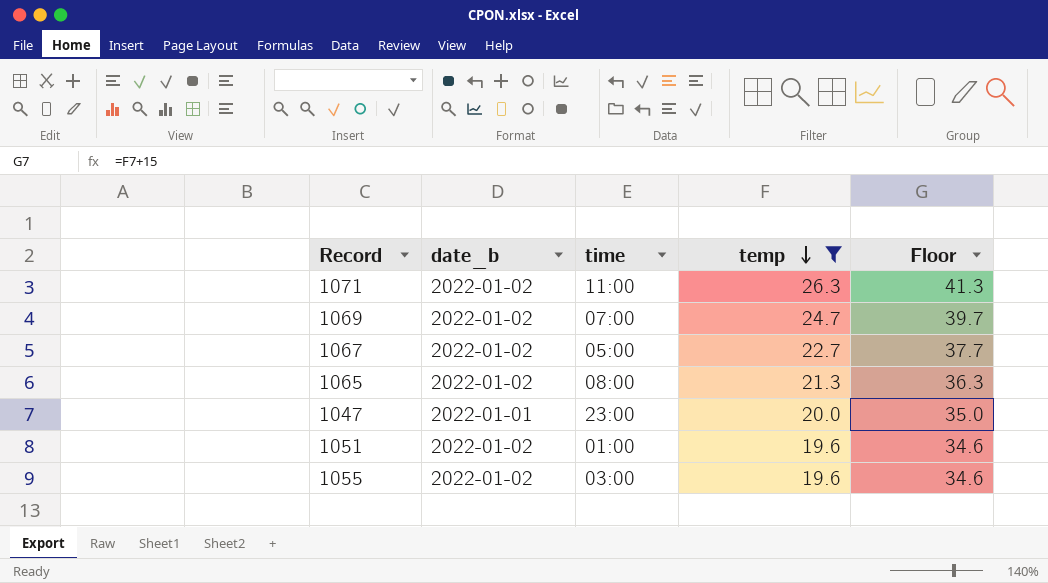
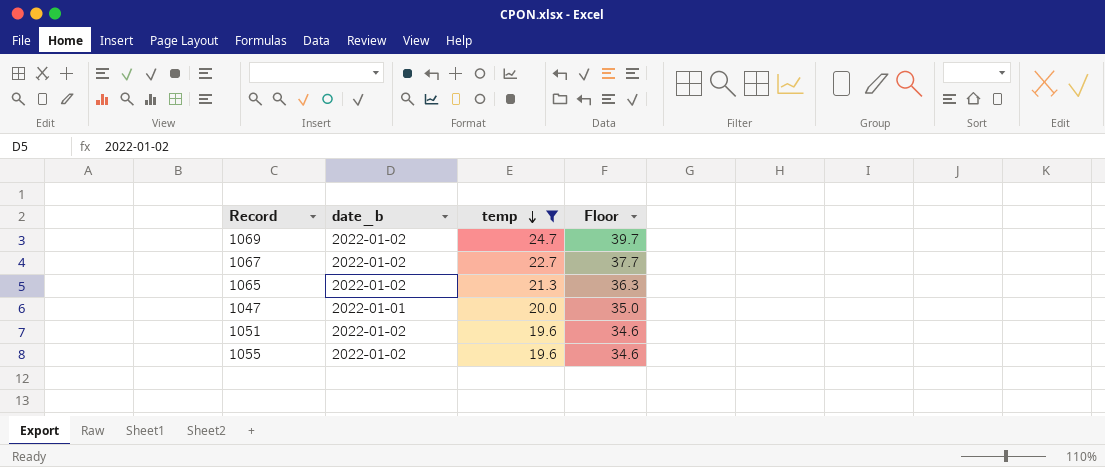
column time | position: 3 -> none
row 1071: 2022-01-02 | 11:00 | 26.3 | 41.3 -> none

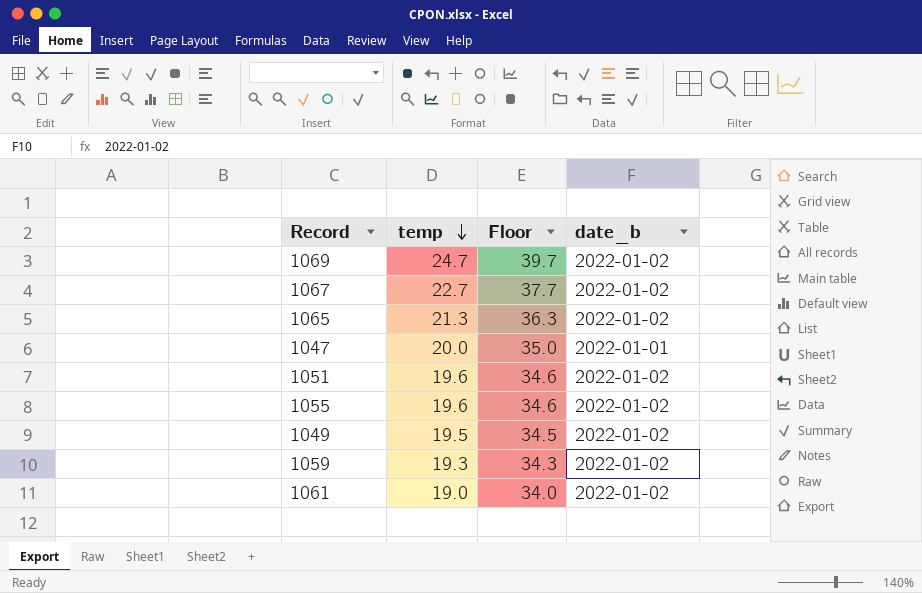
filter: temp >= 19.6 -> none
column date_b | position: 2 -> 4

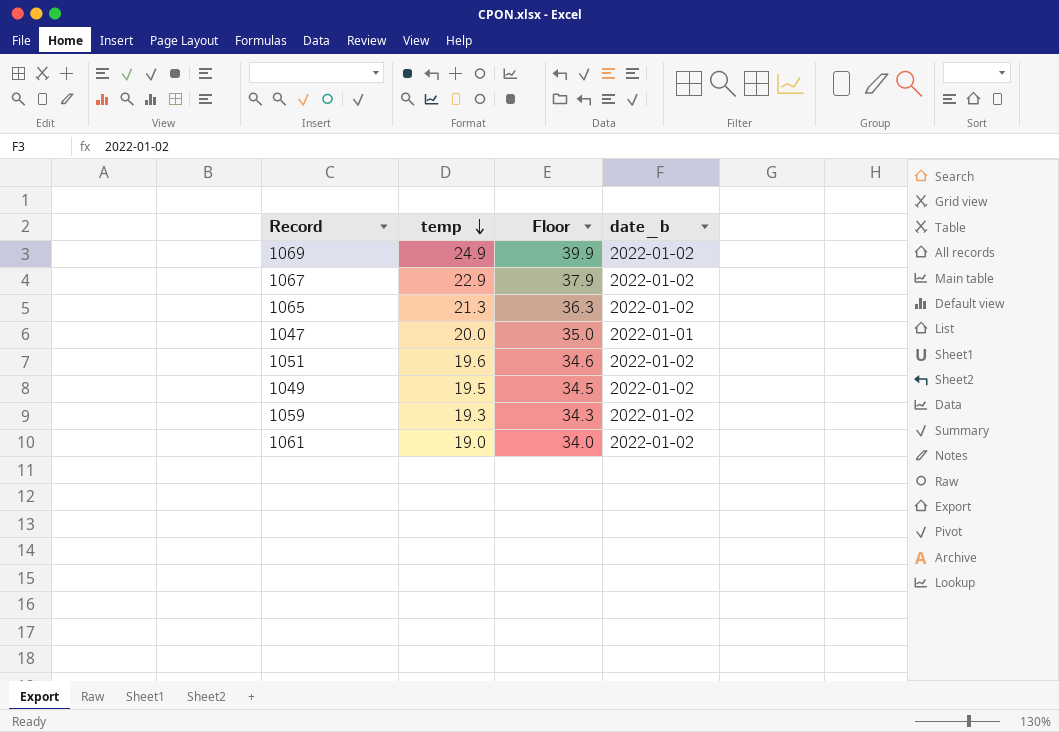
row 1055: 19.6 | 34.6 | 2022-01-02 -> none
1069 | temp: 24.7 -> 24.9
1069 | Floor: 39.7 -> 39.9
1067 | temp: 22.7 -> 22.9
1067 | Floor: 37.7 -> 37.9

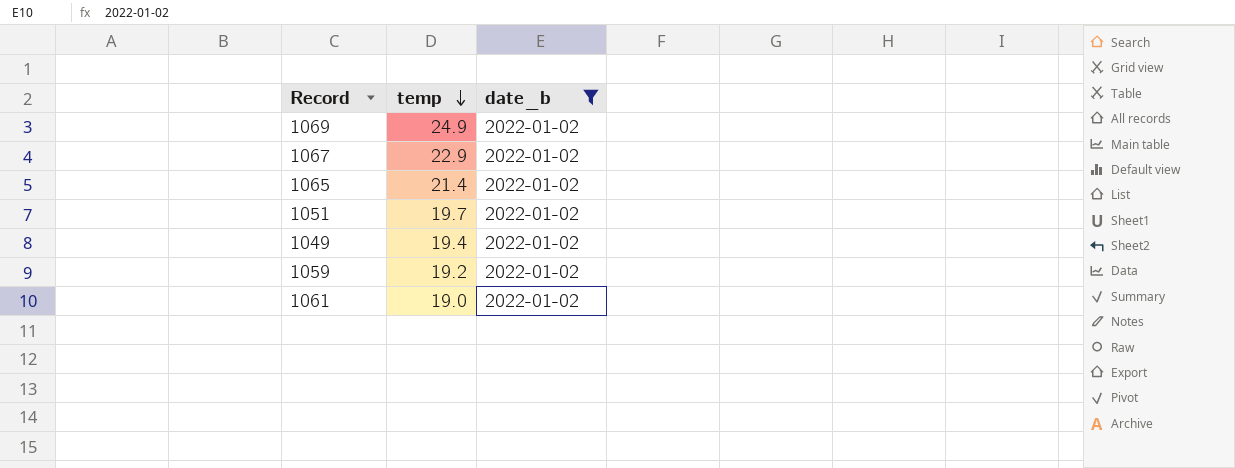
filter: none -> date_b = 2022-01-02
column Floor | formula: [temp] + 15 -> none
1065 | temp: 21.3 -> 21.4
1051 | temp: 19.6 -> 19.7
1049 | temp: 19.5 -> 19.4
1059 | temp: 19.3 -> 19.2

